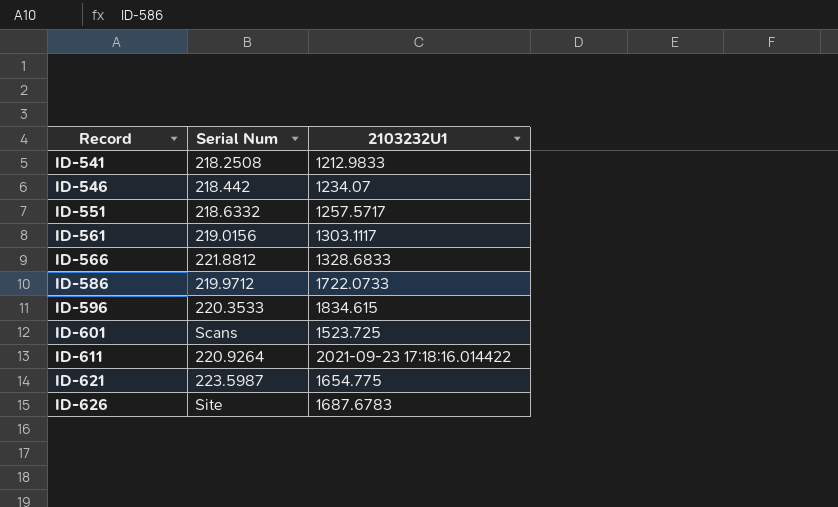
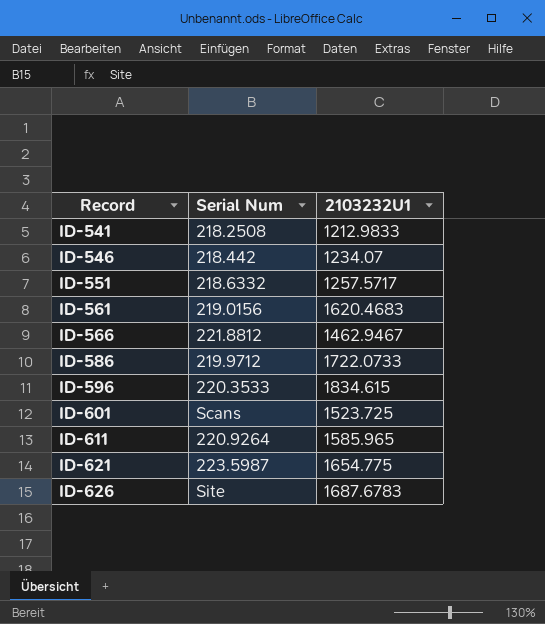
ID-561 | 2103232U1: 1303.1117 -> 1620.4683
ID-566 | 2103232U1: 1328.6833 -> 1462.9467
ID-611 | 2103232U1: 2021-09-23 17:18:16.014422 -> 1585.965

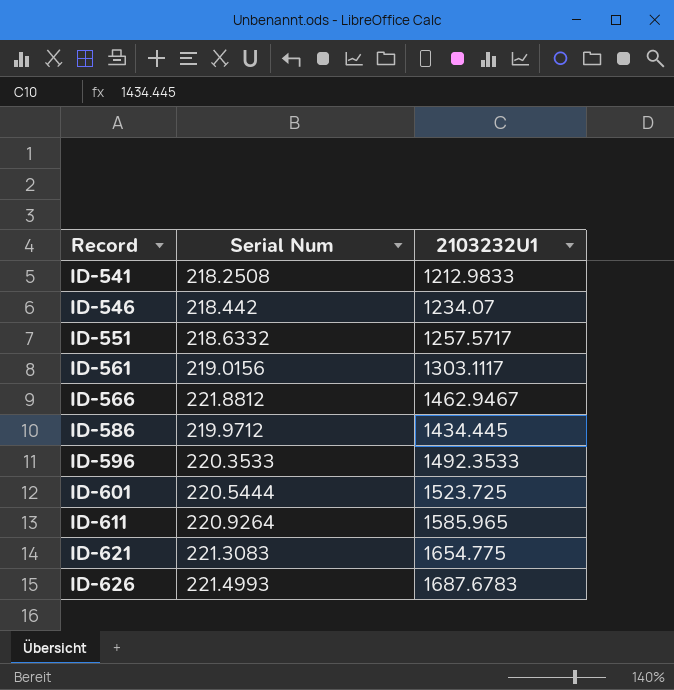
ID-561 | 2103232U1: 1620.4683 -> 1303.1117
ID-586 | 2103232U1: 1722.0733 -> 1434.445
ID-596 | 2103232U1: 1834.615 -> 1492.3533
ID-601 | Serial Num: Scans -> 220.5444
ID-621 | Serial Num: 223.5987 -> 221.3083
ID-626 | Serial Num: Site -> 221.4993

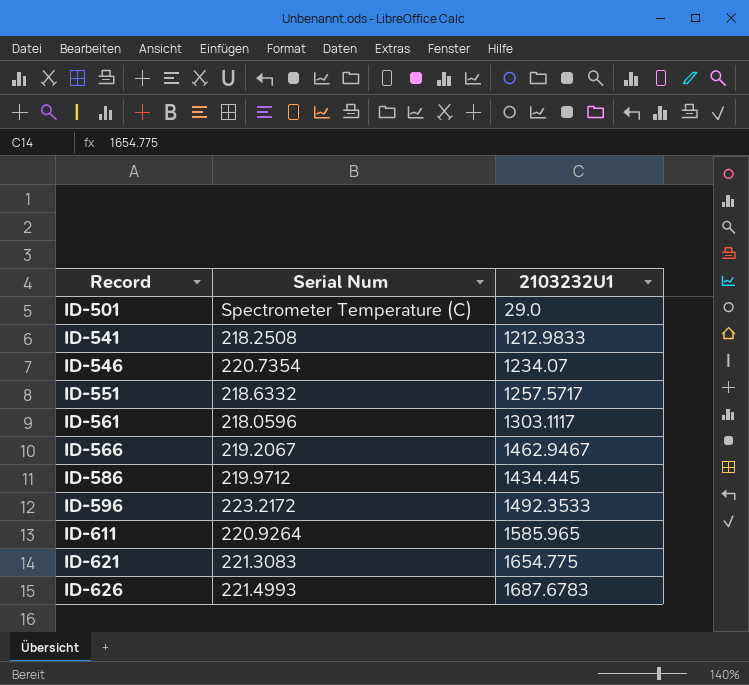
row ID-601: 220.5444 | 1523.725 -> none
row ID-501: none -> Spectrometer Temperature (C) | 29.0
ID-546 | Serial Num: 218.442 -> 220.7354
ID-561 | Serial Num: 219.0156 -> 218.0596
ID-566 | Serial Num: 221.8812 -> 219.2067
ID-596 | Serial Num: 220.3533 -> 223.2172

